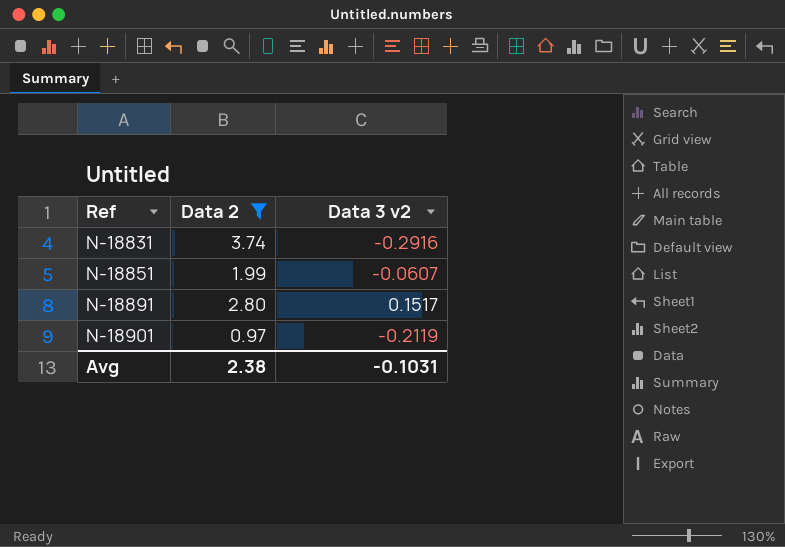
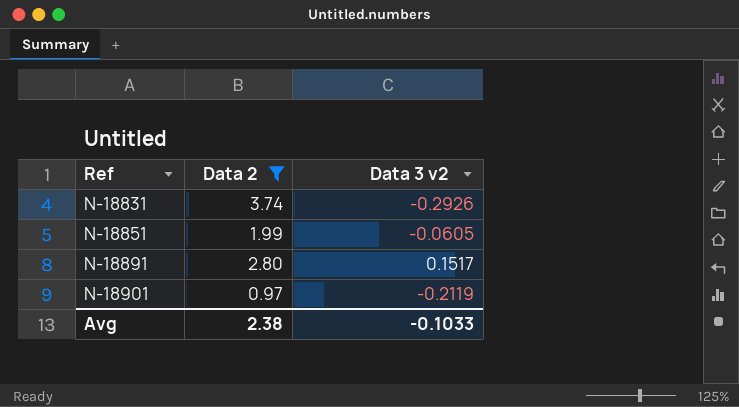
N-18831 | Data 3 v2: -0.2916 -> -0.2926
N-18851 | Data 3 v2: -0.0607 -> -0.0605
Avg | Data 3 v2: -0.1031 -> -0.1033

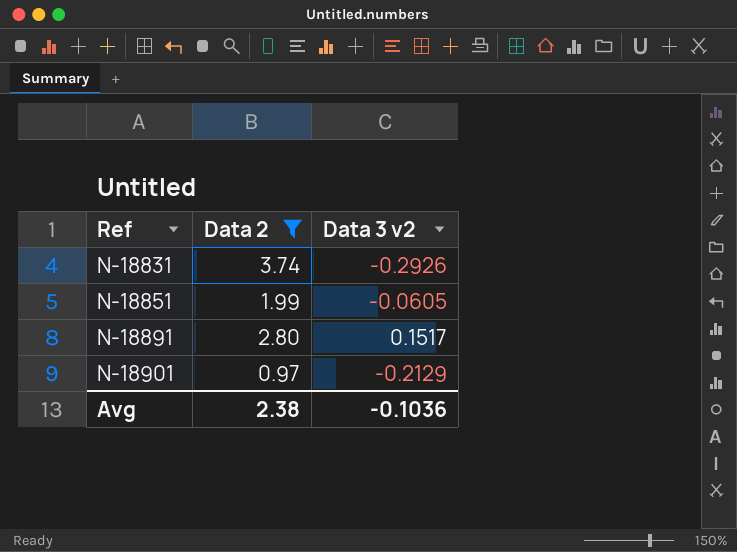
N-18901 | Data 3 v2: -0.2119 -> -0.2129
Avg | Data 3 v2: -0.1033 -> -0.1036

